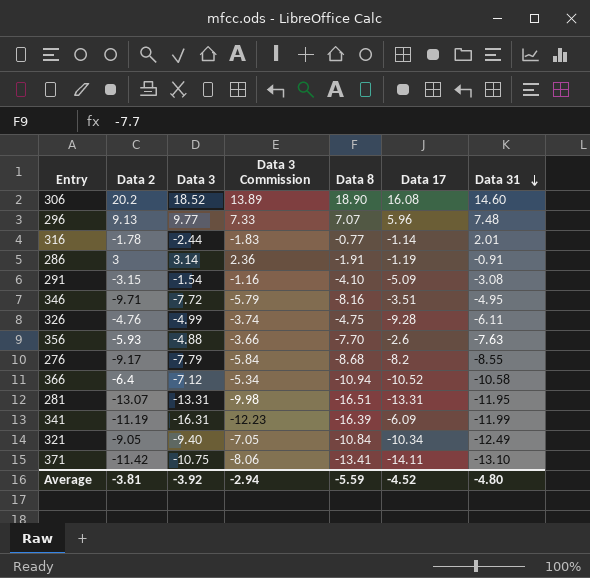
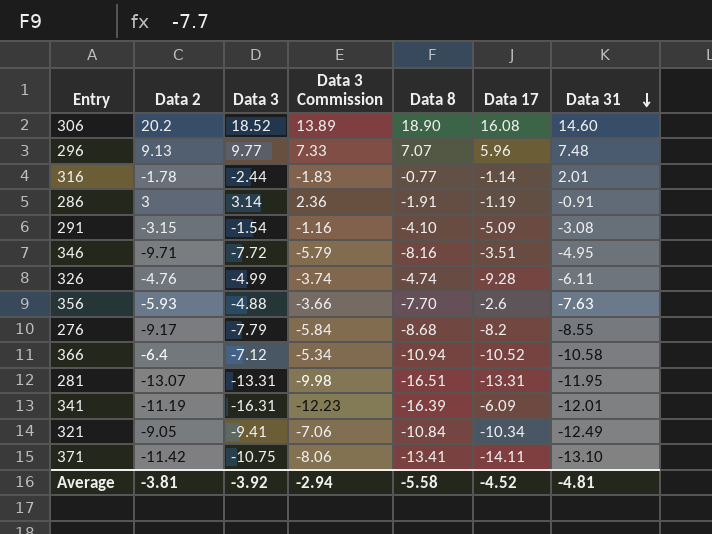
326 | Data 8: -4.75 -> -4.74
341 | Data 31: -11.99 -> -12.01
321 | Data 3: -9.40 -> -9.41
321 | Data 3 Commission: -7.05 -> -7.06
Average | Data 8: -5.59 -> -5.58
Average | Data 31: -4.80 -> -4.81

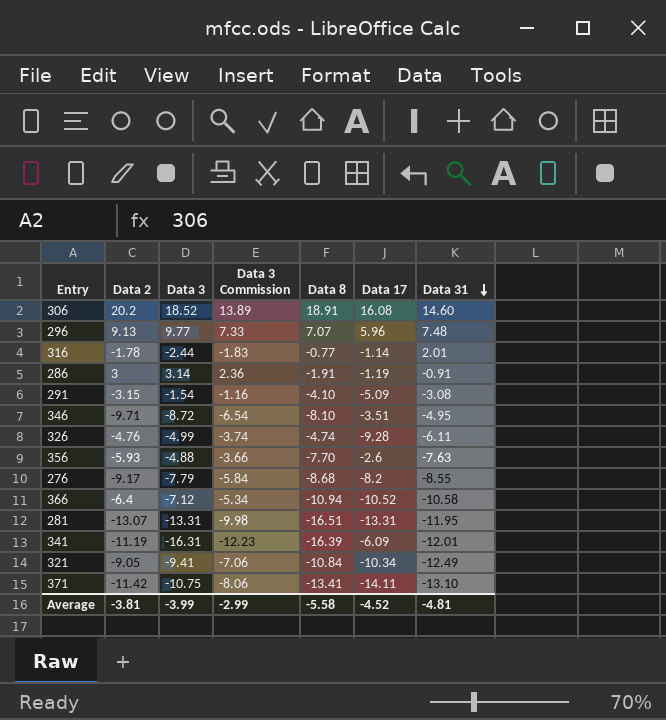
306 | Data 8: 18.90 -> 18.91
346 | Data 3: -7.72 -> -8.72
346 | Data 3 Commission: -5.79 -> -6.54
346 | Data 8: -8.16 -> -8.10
Average | Data 3: -3.92 -> -3.99
Average | Data 3 Commission: -2.94 -> -2.99

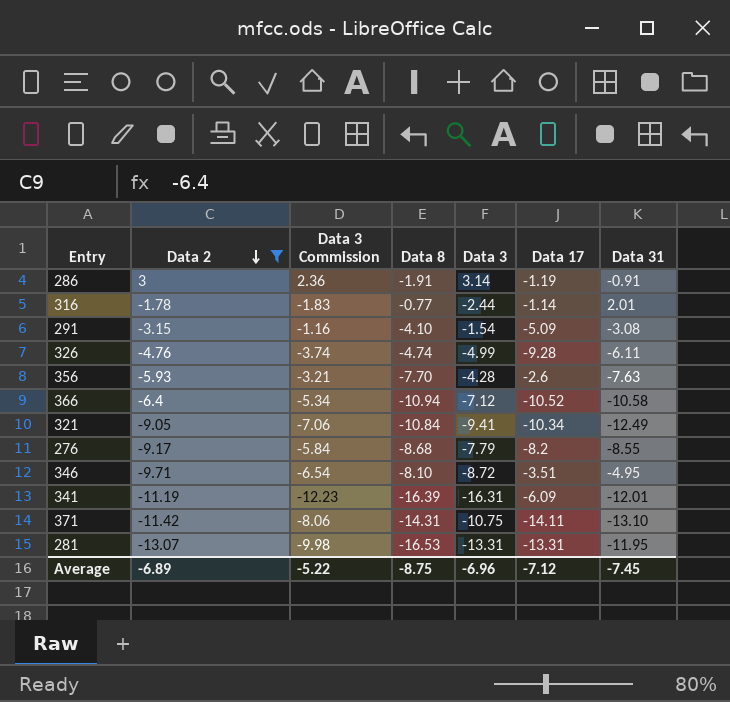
filter: none -> Data 2 <= 3
row order: Data 31 descending -> Data 2 descending
column Data 3 | position: 3 -> 5
356 | Data 3 Commission: -3.66 -> -3.21
356 | Data 3: -4.88 -> -4.28
371 | Data 8: -13.41 -> -14.31
281 | Data 8: -16.51 -> -16.53
Average | Data 2: -3.81 -> -6.89
Average | Data 3 Commission: -2.99 -> -5.22
Average | Data 8: -5.58 -> -8.75
Average | Data 3: -3.99 -> -6.96
Average | Data 17: -4.52 -> -7.12
Average | Data 31: -4.81 -> -7.45

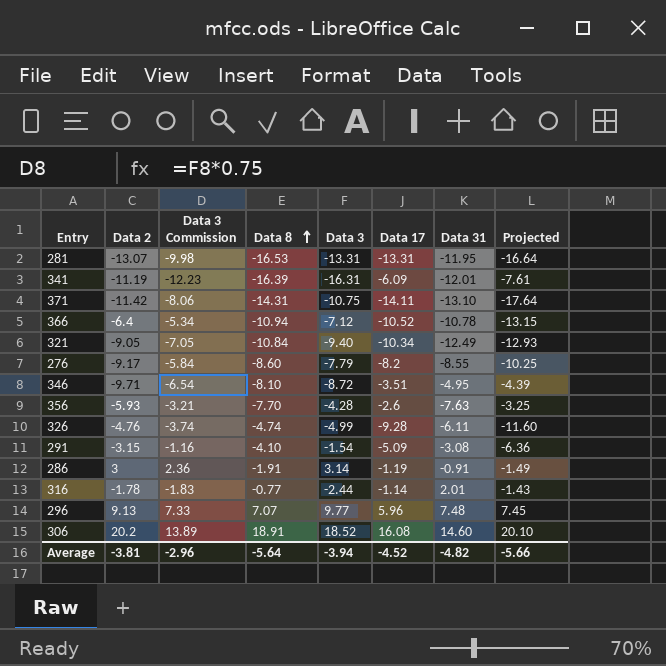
filter: Data 2 <= 3 -> none
row order: Data 2 descending -> Data 8 ascending
column Projected | formula: none -> [Data 17] * 1.25
366 | Data 31: -10.58 -> -10.78
321 | Data 3 Commission: -7.06 -> -7.05
321 | Data 3: -9.41 -> -9.40
276 | Data 8: -8.68 -> -8.60
Average | Data 2: -6.89 -> -3.81
Average | Data 3 Commission: -5.22 -> -2.96
Average | Data 8: -8.75 -> -5.64
Average | Data 3: -6.96 -> -3.94
Average | Data 17: -7.12 -> -4.52
Average | Data 31: -7.45 -> -4.82

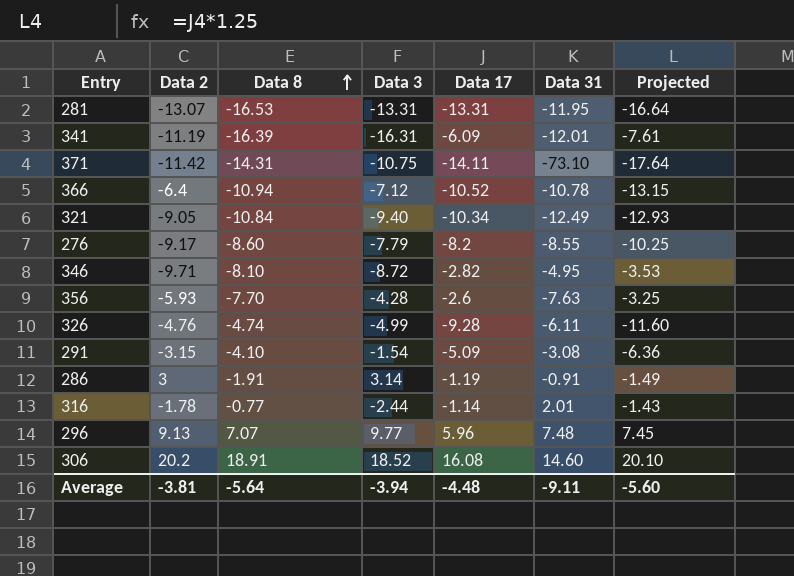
column Data 3 Commission | formula: [Data 3] * 0.75 -> none
371 | Data 31: -13.10 -> -73.10
346 | Data 17: -3.51 -> -2.82
346 | Projected: -4.39 -> -3.53
Average | Data 17: -4.52 -> -4.48
Average | Data 31: -4.82 -> -9.11
Average | Projected: -5.66 -> -5.60

